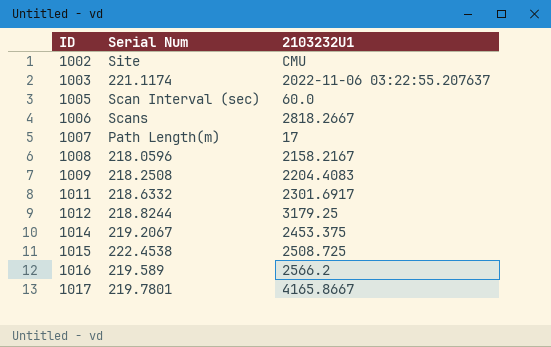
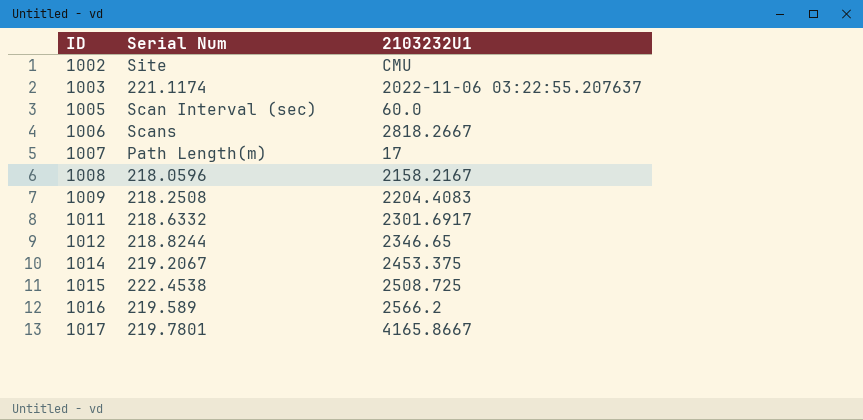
1012 | 2103232U1: 3179.25 -> 2346.65

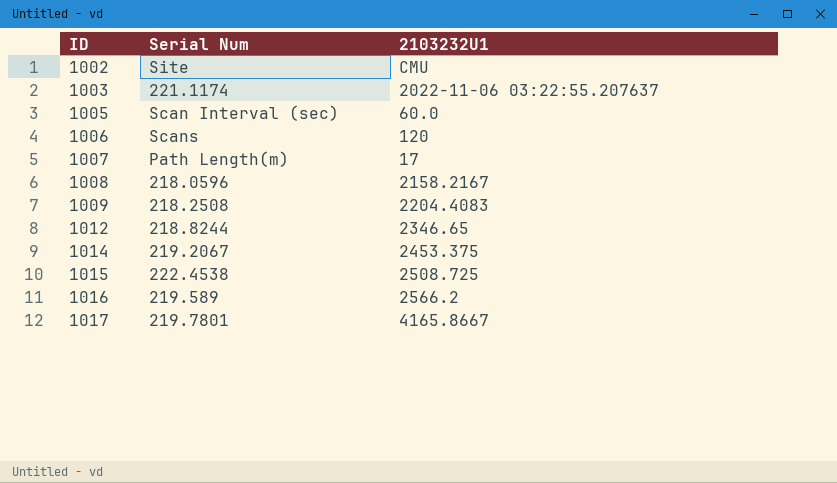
row 1011: 218.6332 | 2301.6917 -> none
1006 | 2103232U1: 2818.2667 -> 120

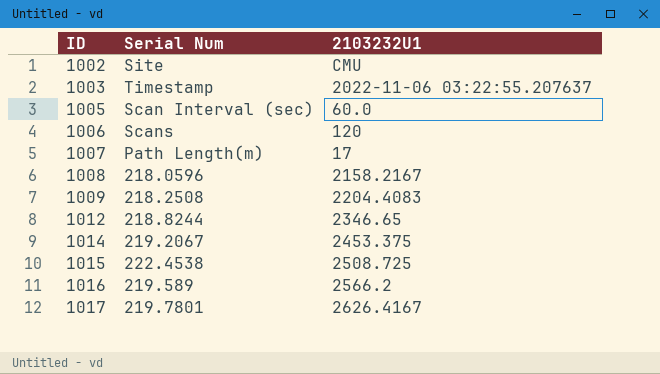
1003 | Serial Num: 221.1174 -> Timestamp
1017 | 2103232U1: 4165.8667 -> 2626.4167

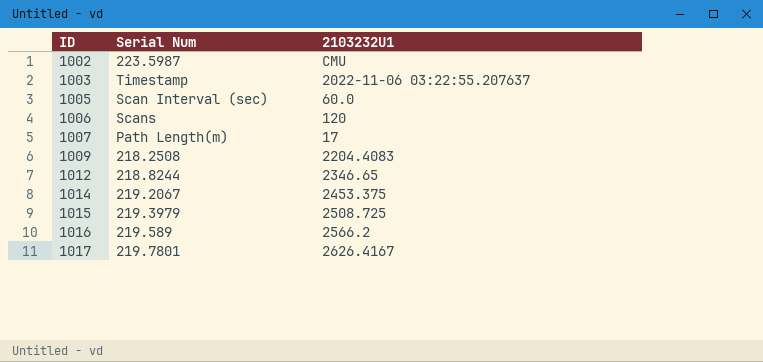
row 1008: 218.0596 | 2158.2167 -> none
1002 | Serial Num: Site -> 223.5987
1015 | Serial Num: 222.4538 -> 219.3979

